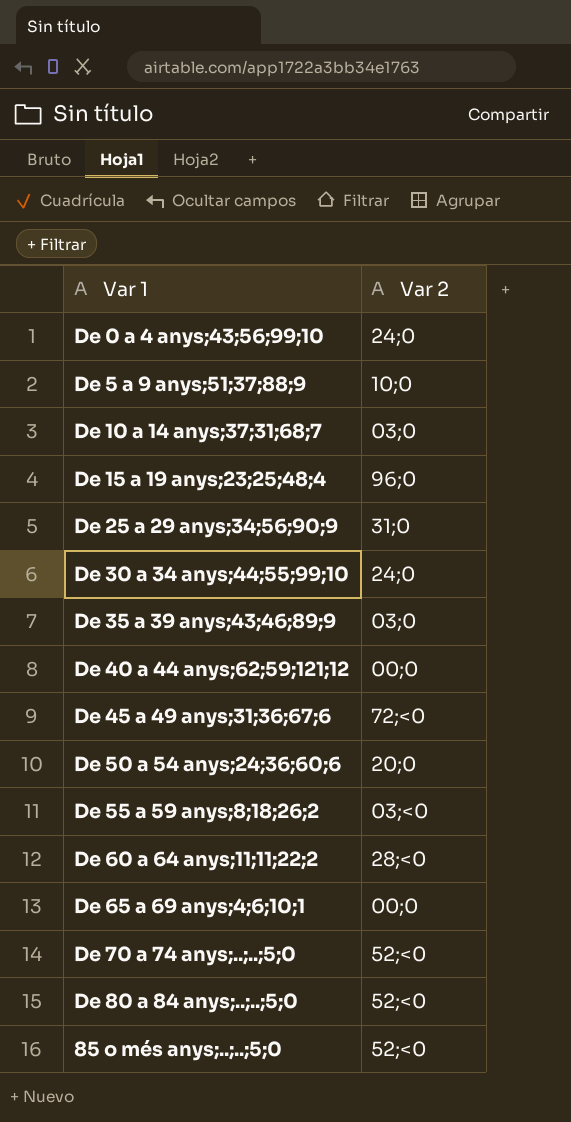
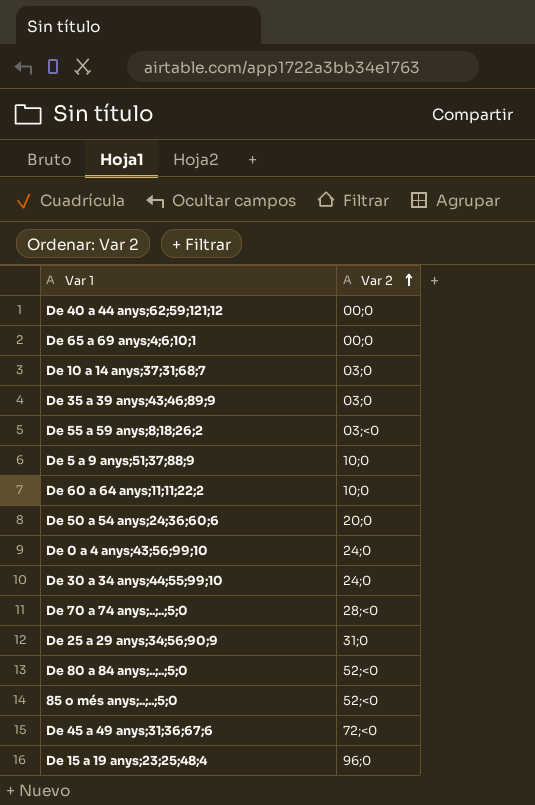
row order: none -> Var 2 ascending
De 60 a 64 anys;11;11;22;2 | Var 2: 28;<0 -> 10;0
De 70 a 74 anys;..;..;5;0 | Var 2: 52;<0 -> 28;<0

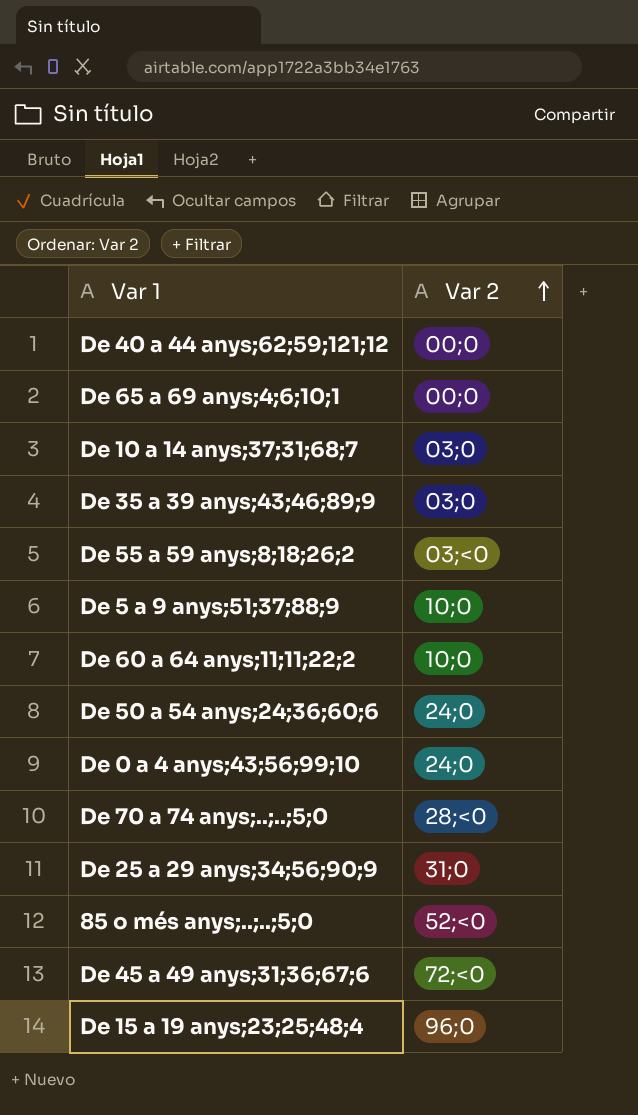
row De 30 a 34 anys;44;55;99;10: 24;0 -> none
row De 80 a 84 anys;..;..;5;0: 52;<0 -> none
De 50 a 54 anys;24;36;60;6 | Var 2: 20;0 -> 24;0

